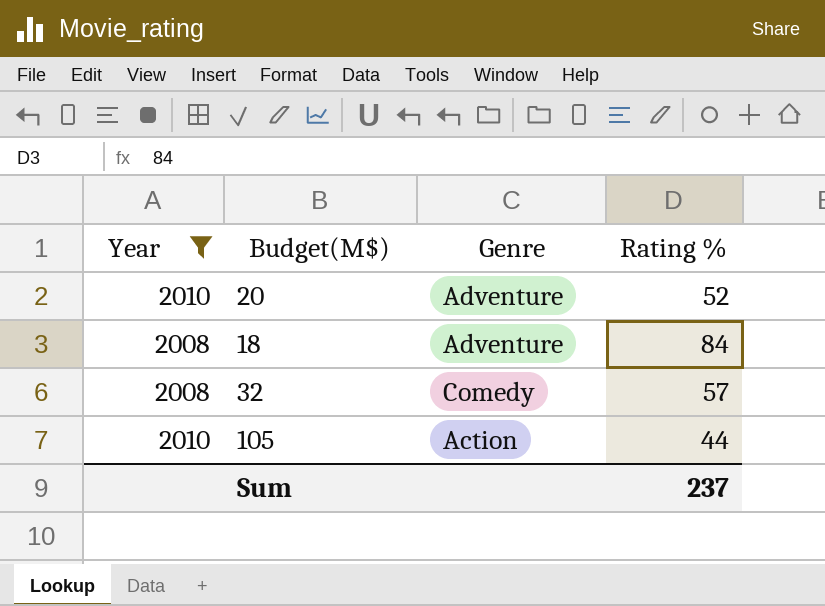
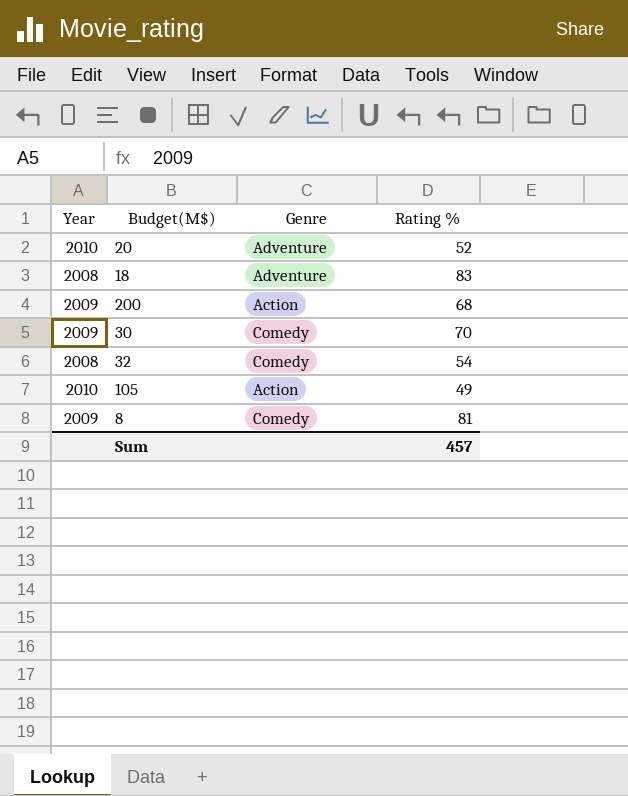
filter: Year != 2009 -> none
18 | Rating %: 84 -> 83
32 | Rating %: 57 -> 54
105 | Rating %: 44 -> 49
Sum | Rating %: 237 -> 457

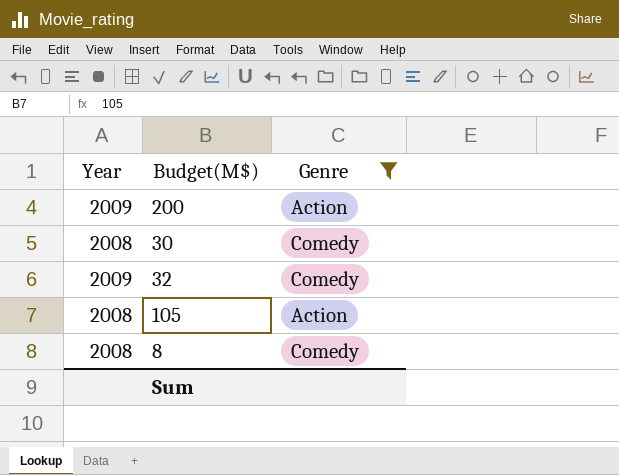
filter: none -> Genre != Adventure
column Rating % | position: 4 -> none
30 | Year: 2009 -> 2008
32 | Year: 2008 -> 2009
105 | Year: 2010 -> 2008
8 | Year: 2009 -> 2008

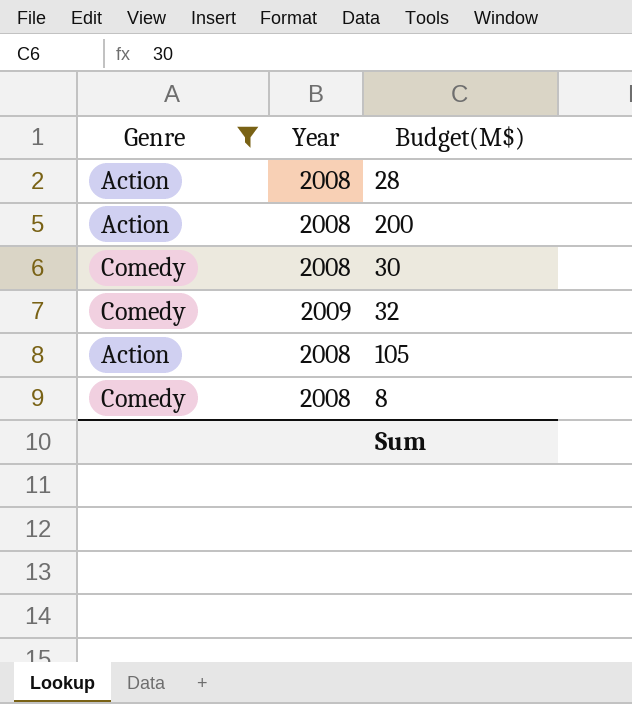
column Genre | position: 3 -> 1
row 28: none -> Action | 2008
200 | Year: 2009 -> 2008

